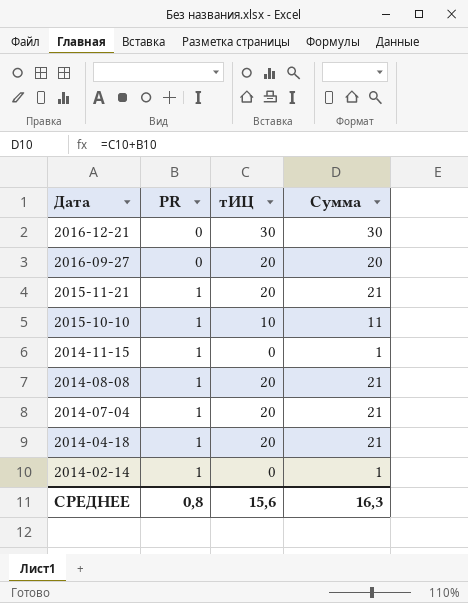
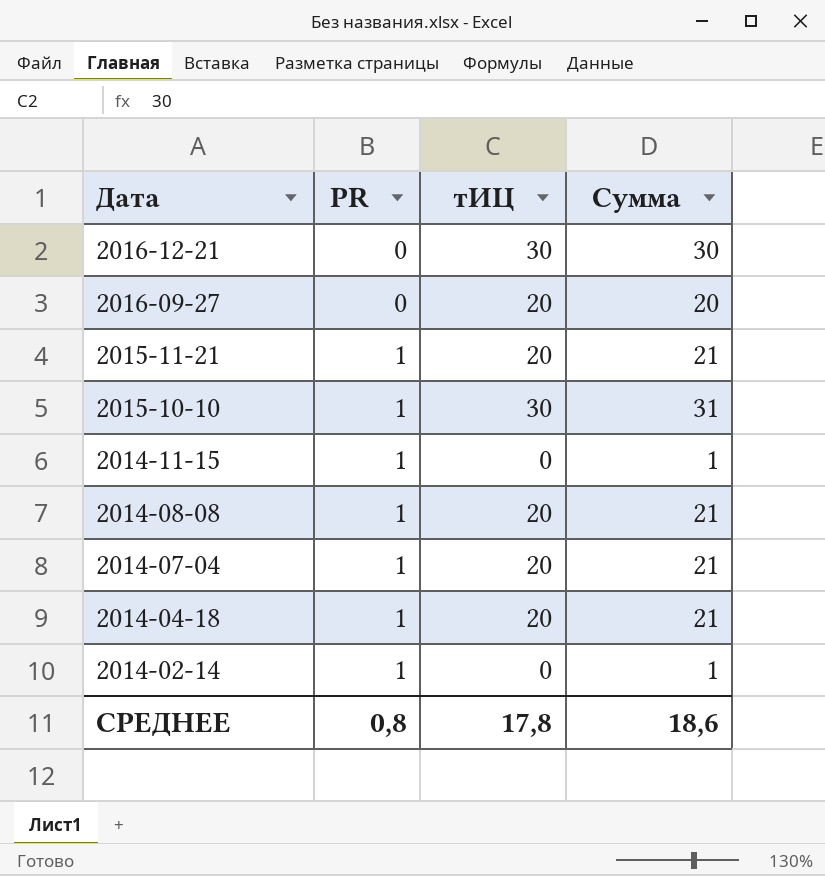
2015-10-10 | тИЦ: 10 -> 30
2015-10-10 | Сумма: 11 -> 31
СРЕДНЕЕ | тИЦ: 15,6 -> 17,8
СРЕДНЕЕ | Сумма: 16,3 -> 18,6

